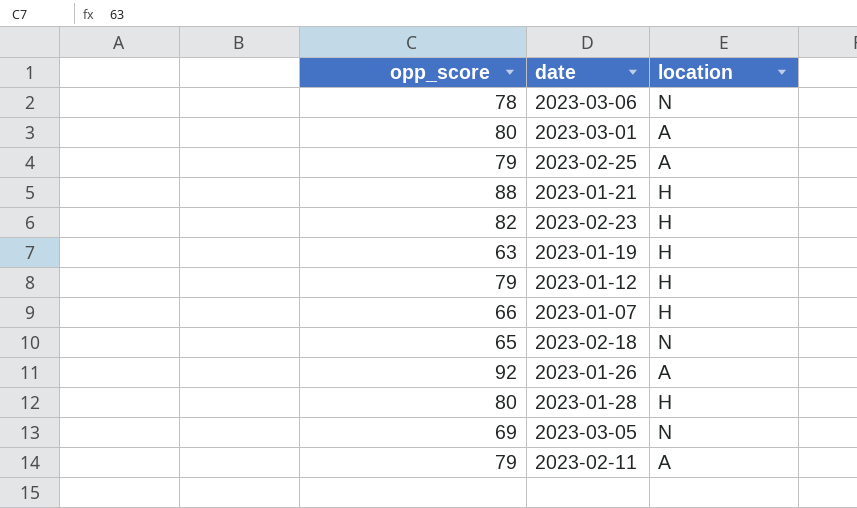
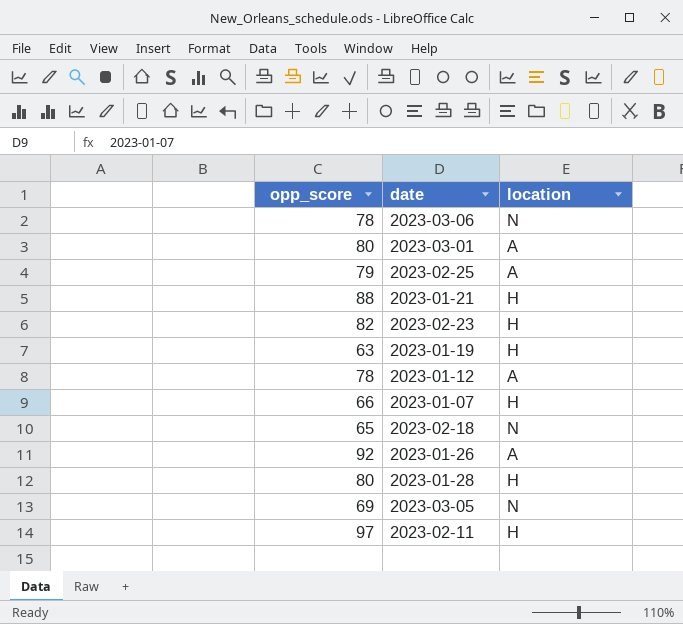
2023-01-12 | opp_score: 79 -> 78
2023-01-12 | location: H -> A
2023-02-11 | opp_score: 79 -> 97
2023-02-11 | location: A -> H

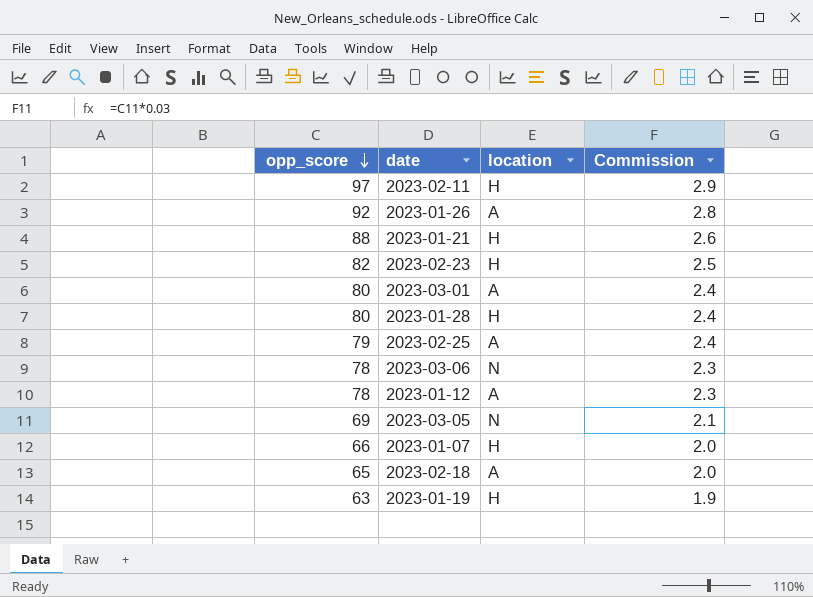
row order: none -> opp_score descending
column Commission | formula: none -> [opp_score] * 0.03
2023-02-18 | location: N -> A

